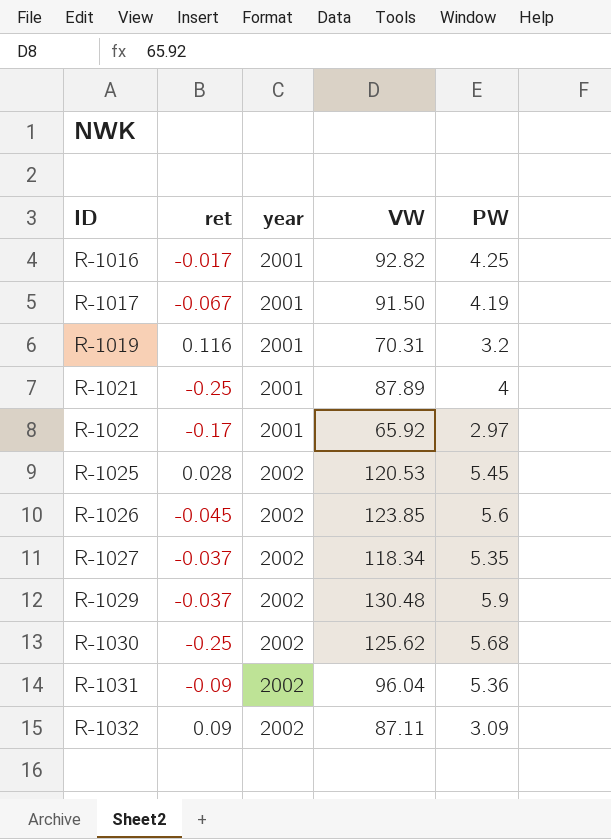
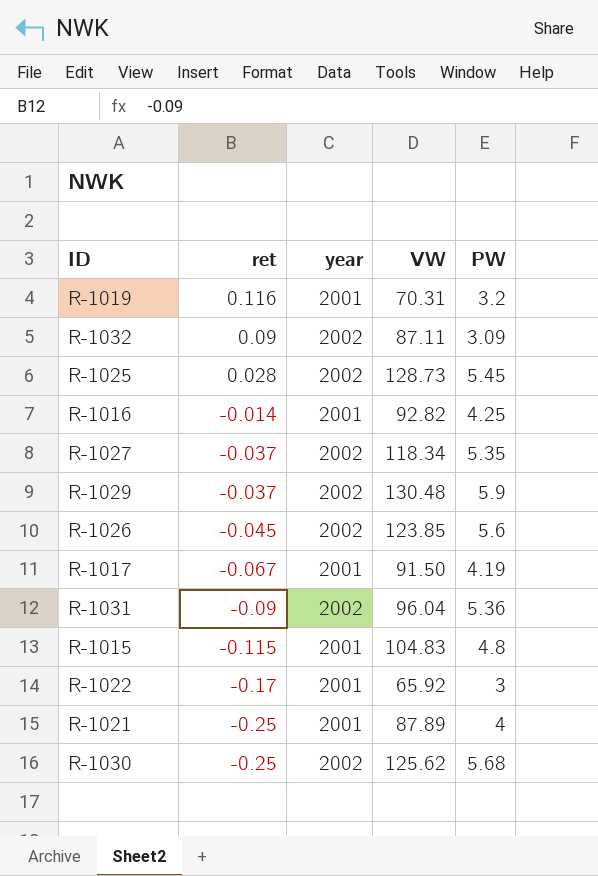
row order: ID ascending -> ret descending
R-1025 | VW: 120.53 -> 128.73
R-1016 | ret: -0.017 -> -0.014
row R-1015: none -> -0.115 | 2001 | 104.83 | 4.8
R-1022 | PW: 2.97 -> 3

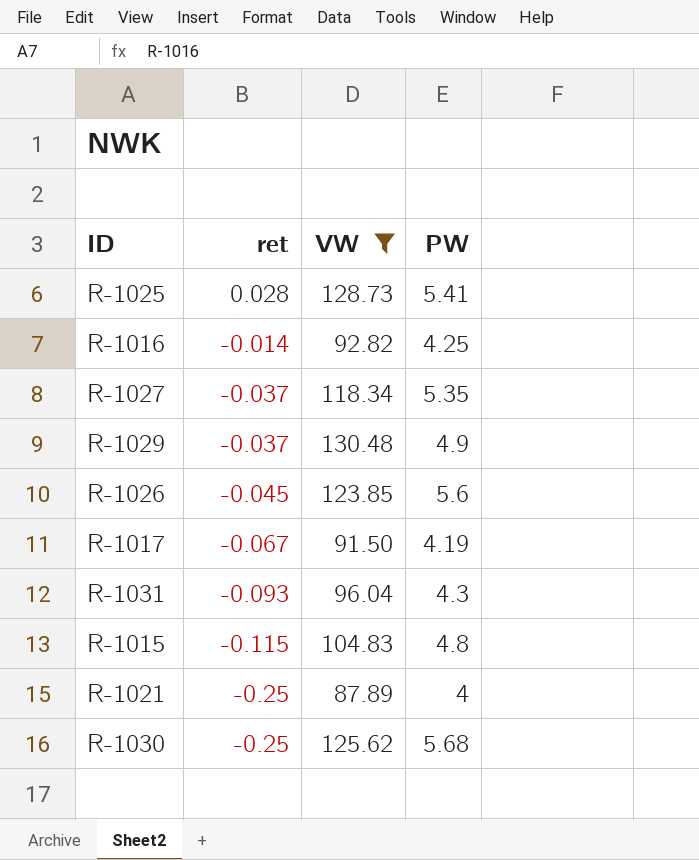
filter: none -> VW >= 87.89
column year | position: 3 -> none
R-1025 | PW: 5.45 -> 5.41
R-1029 | PW: 5.9 -> 4.9
R-1031 | ret: -0.09 -> -0.093
R-1031 | PW: 5.36 -> 4.3

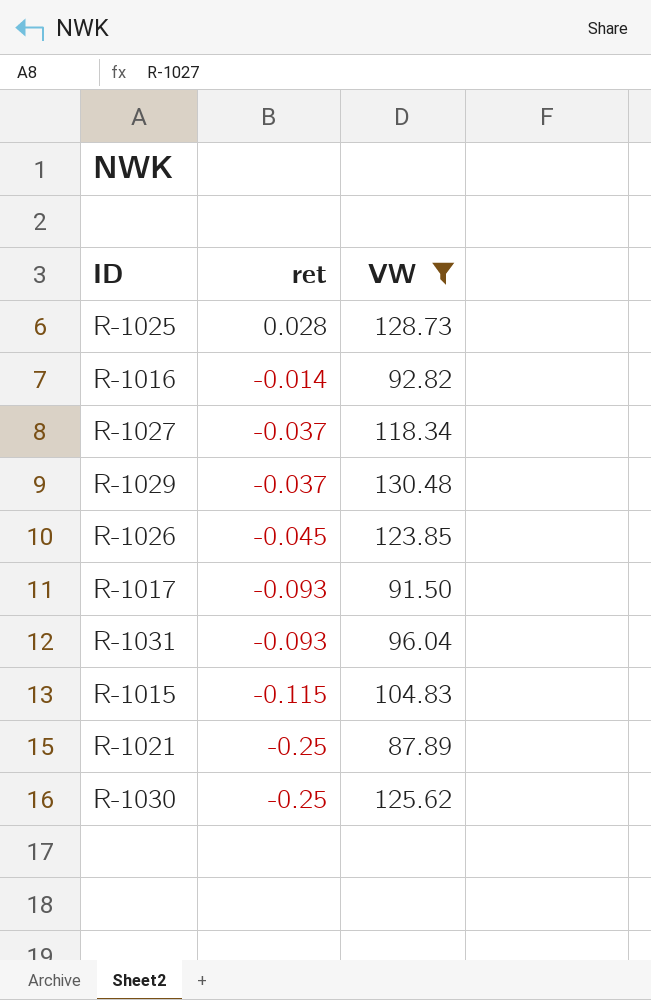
column PW | position: 4 -> none
R-1017 | ret: -0.067 -> -0.093

